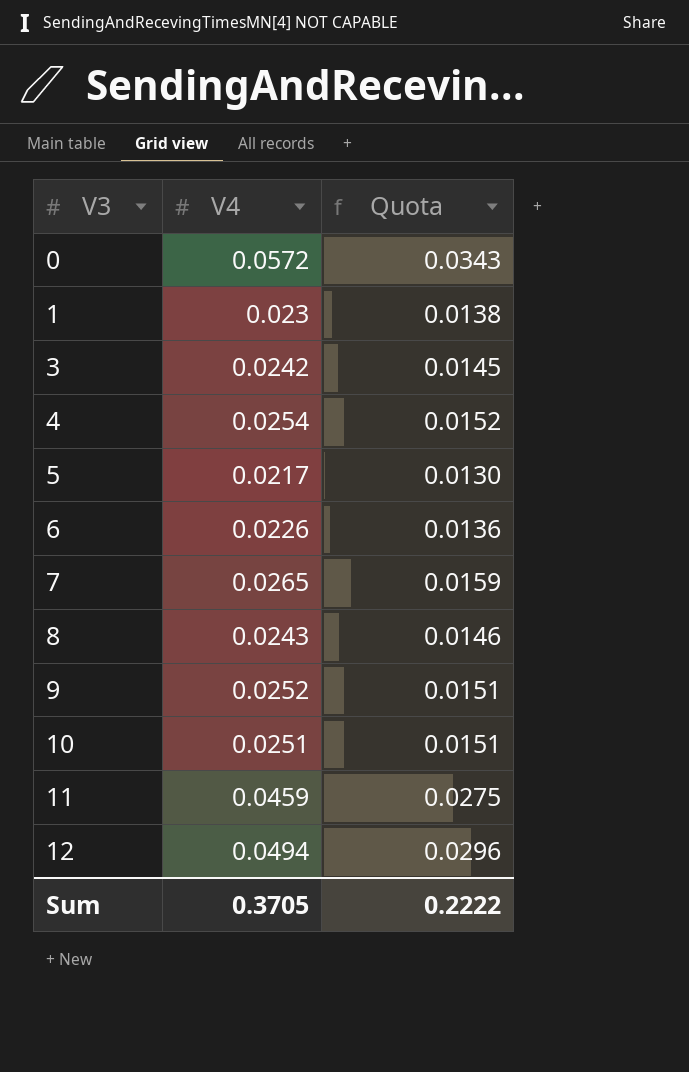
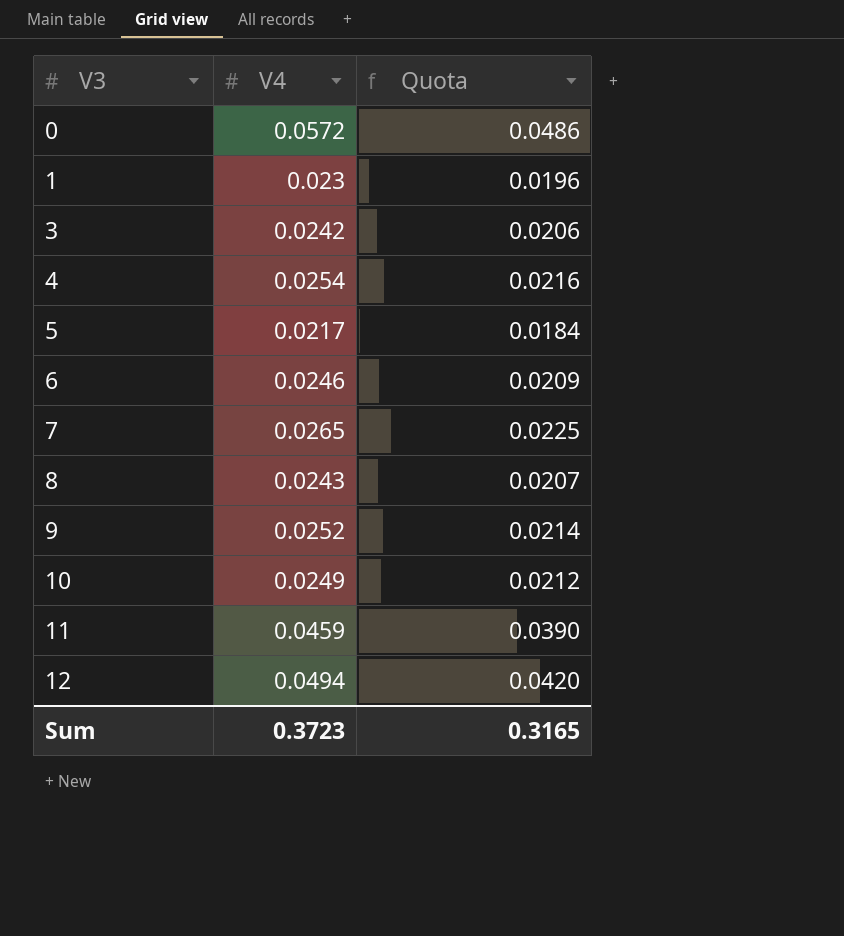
column Quota | formula: [V4] * 0.6 -> [V4] * 0.85
6 | V4: 0.0226 -> 0.0246
10 | V4: 0.0251 -> 0.0249
Sum | V4: 0.3705 -> 0.3723
Sum | Quota: 0.2222 -> 0.3165

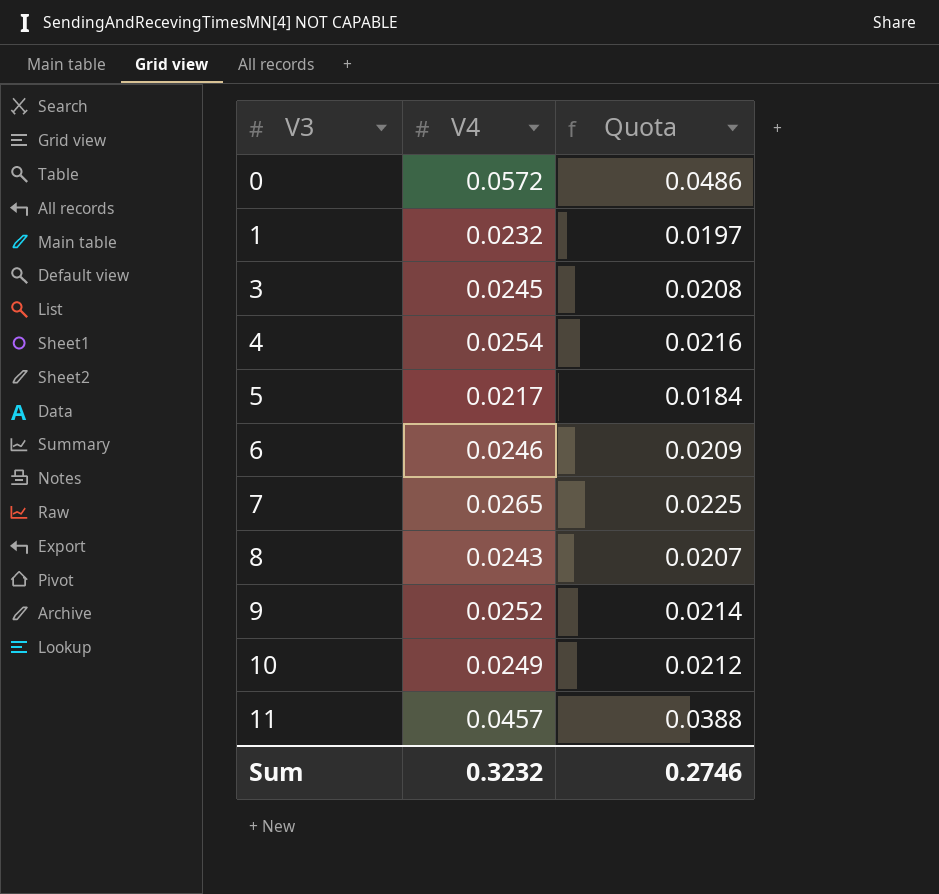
row 12: 0.0494 | 0.0420 -> none
1 | V4: 0.023 -> 0.0232
1 | Quota: 0.0196 -> 0.0197
3 | V4: 0.0242 -> 0.0245
3 | Quota: 0.0206 -> 0.0208
11 | V4: 0.0459 -> 0.0457
11 | Quota: 0.0390 -> 0.0388
Sum | V4: 0.3723 -> 0.3232
Sum | Quota: 0.3165 -> 0.2746

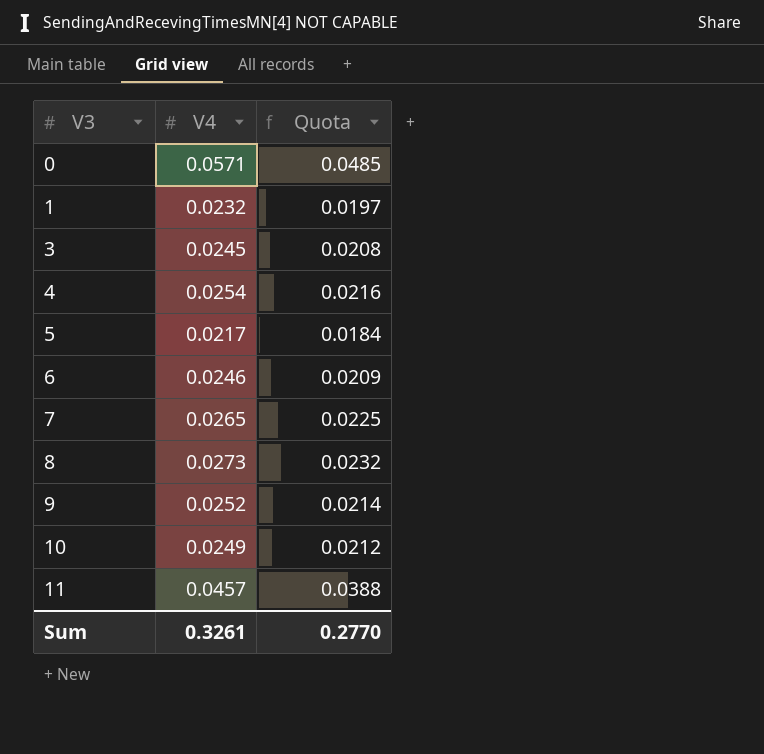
0 | V4: 0.0572 -> 0.0571
0 | Quota: 0.0486 -> 0.0485
8 | V4: 0.0243 -> 0.0273
8 | Quota: 0.0207 -> 0.0232
Sum | V4: 0.3232 -> 0.3261
Sum | Quota: 0.2746 -> 0.2770

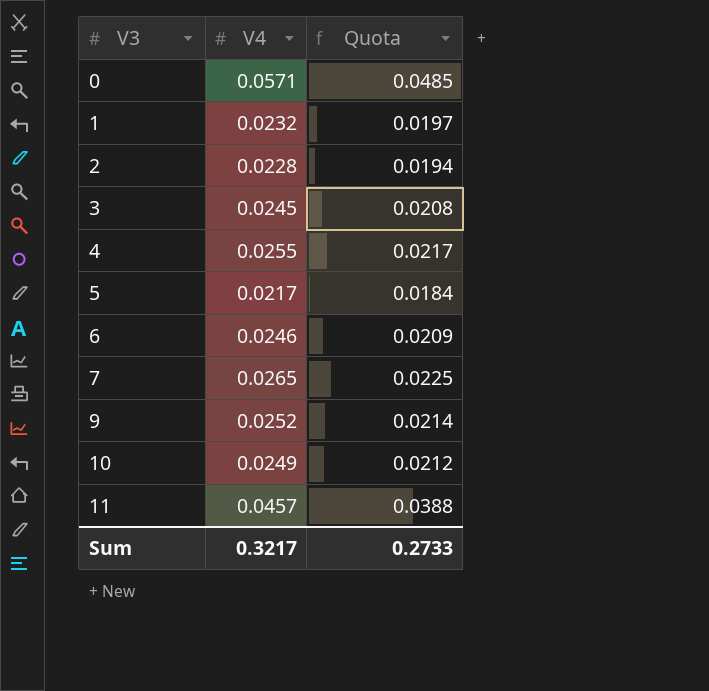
row 8: 0.0273 | 0.0232 -> none
row 2: none -> 0.0228 | 0.0194
4 | V4: 0.0254 -> 0.0255
4 | Quota: 0.0216 -> 0.0217
Sum | V4: 0.3261 -> 0.3217
Sum | Quota: 0.2770 -> 0.2733

